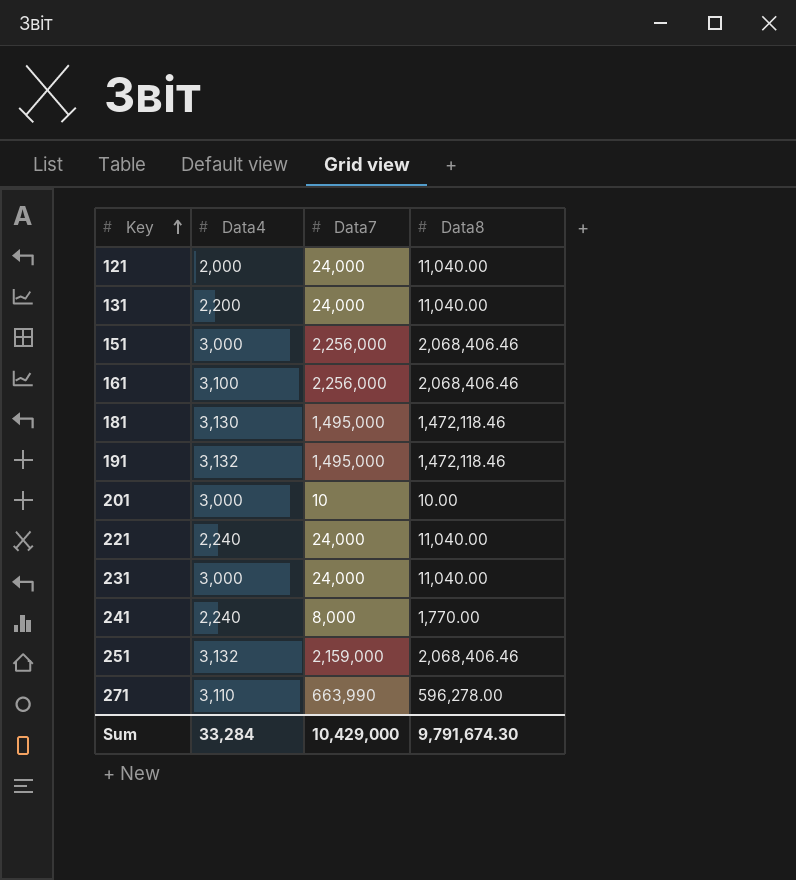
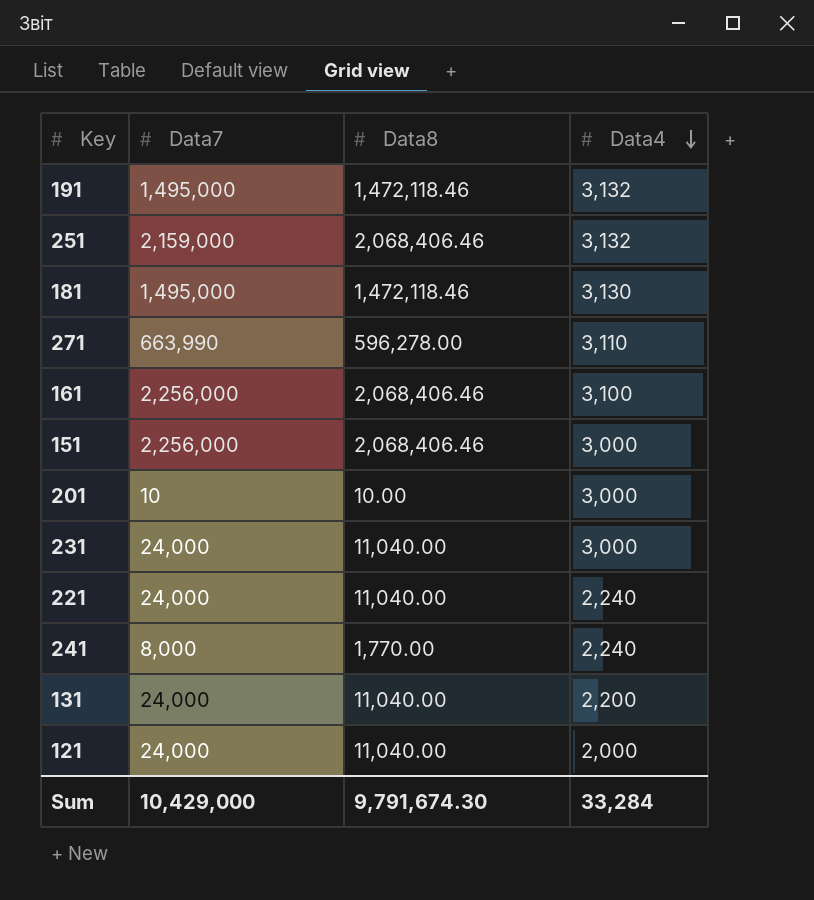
row order: Key ascending -> Data4 descending
column Data4 | position: 2 -> 4

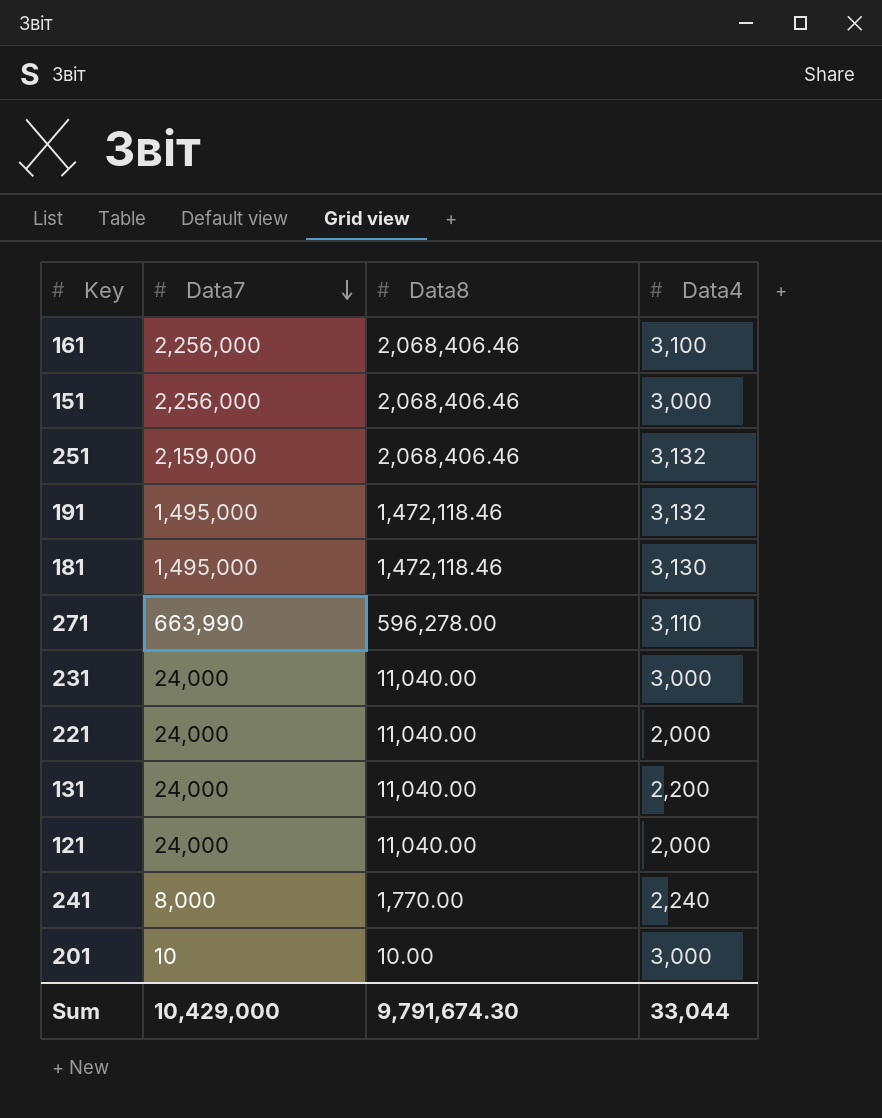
row order: Data4 descending -> Data7 descending
221 | Data4: 2,240 -> 2,000
Sum | Data4: 33,284 -> 33,044

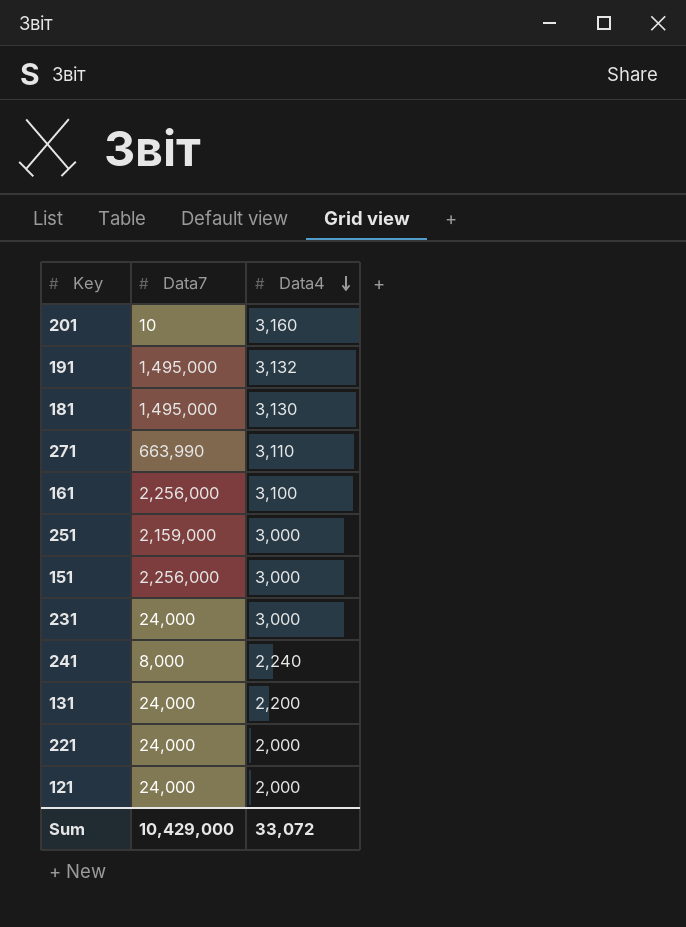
row order: Data7 descending -> Data4 descending
column Data8 | position: 3 -> none
201 | Data4: 3,000 -> 3,160
251 | Data4: 3,132 -> 3,000
Sum | Data4: 33,044 -> 33,072

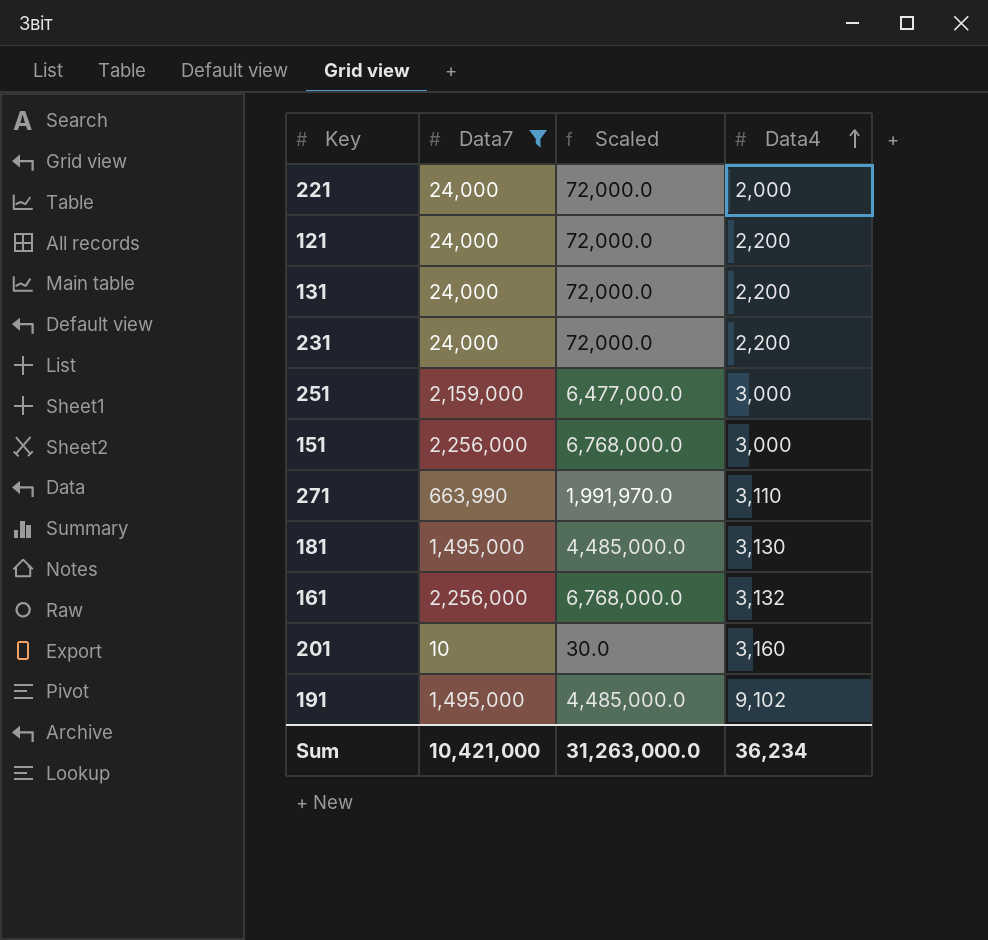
filter: none -> Data7 != 8,000
row order: Data4 descending -> Data4 ascending
column Scaled | formula: none -> [Data7] * 3
121 | Data4: 2,000 -> 2,200
231 | Data4: 3,000 -> 2,200
161 | Data4: 3,100 -> 3,132
191 | Data4: 3,132 -> 9,102
Sum | Data7: 10,429,000 -> 10,421,000
Sum | Data4: 33,072 -> 36,234

